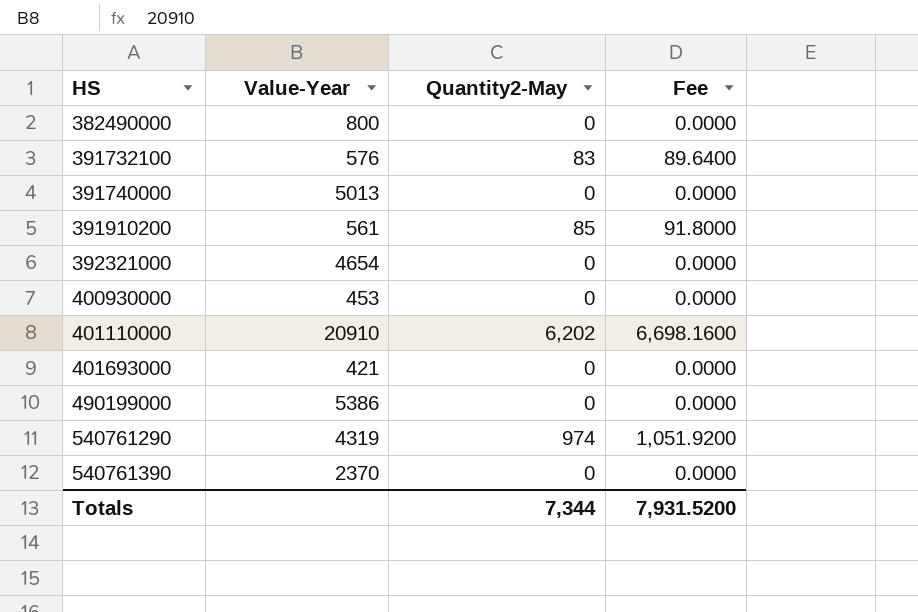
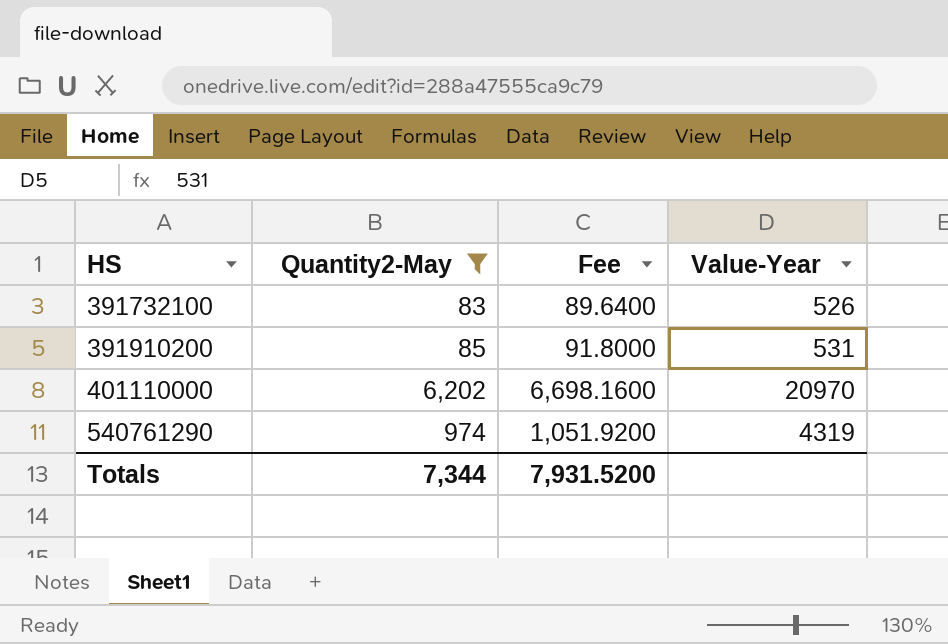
filter: none -> Quantity2-May != 0
column Value-Year | position: 2 -> 4
391732100 | Value-Year: 576 -> 526
391910200 | Value-Year: 561 -> 531
401110000 | Value-Year: 20910 -> 20970

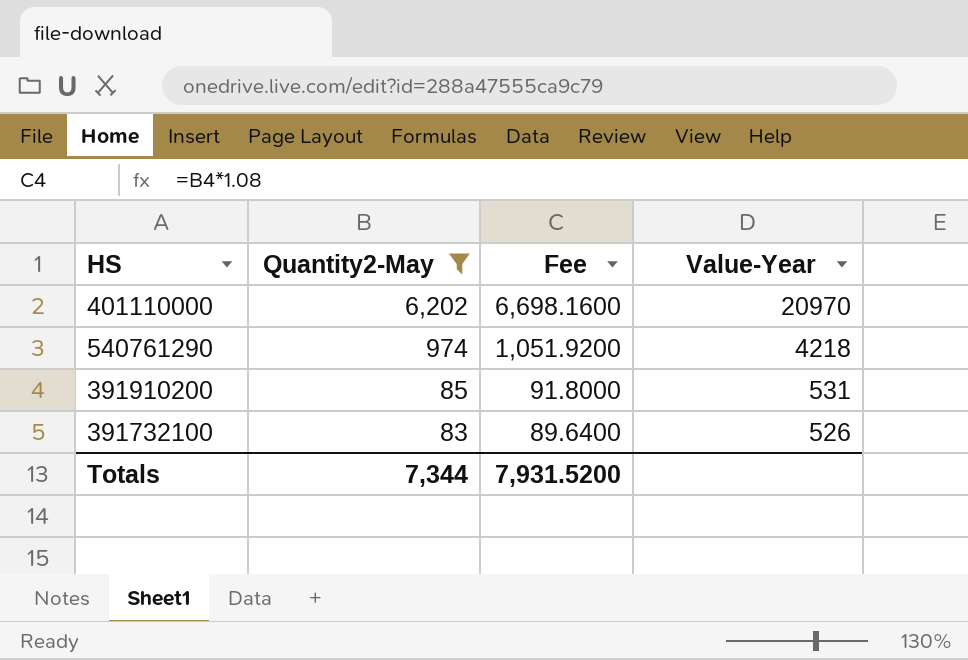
row order: HS ascending -> Quantity2-May descending
540761290 | Value-Year: 4319 -> 4218

